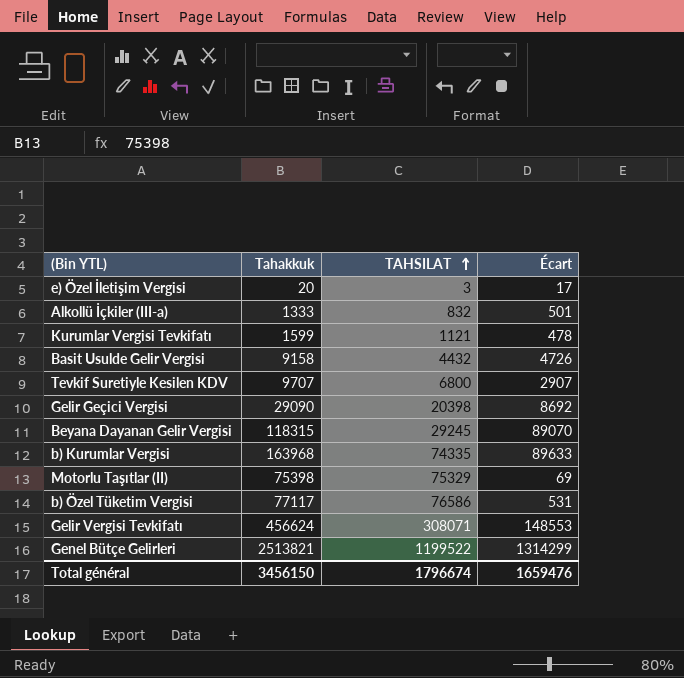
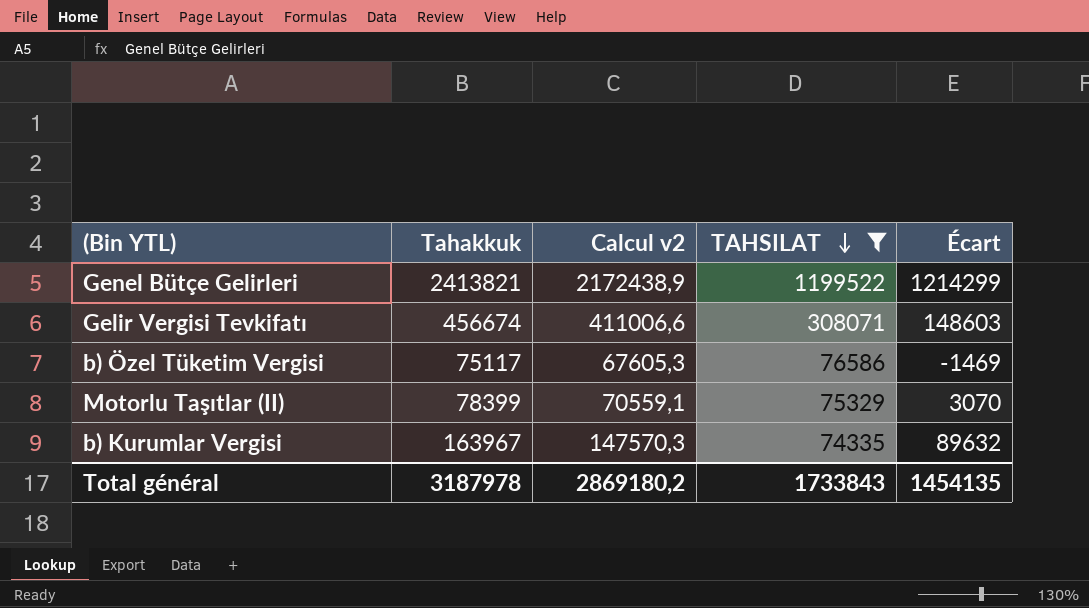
filter: none -> TAHSILAT >= 74335
row order: TAHSILAT ascending -> TAHSILAT descending
column Calcul v2 | formula: none -> [Tahakkuk] * 0,9
Genel Bütçe Gelirleri | Tahakkuk: 2513821 -> 2413821
Genel Bütçe Gelirleri | Écart: 1314299 -> 1214299
Gelir Vergisi Tevkifatı | Tahakkuk: 456624 -> 456674
Gelir Vergisi Tevkifatı | Écart: 148553 -> 148603
b) Özel Tüketim Vergisi | Tahakkuk: 77117 -> 75117
b) Özel Tüketim Vergisi | Écart: 531 -> -1469
Motorlu Taşıtlar (II) | Tahakkuk: 75398 -> 78399
Motorlu Taşıtlar (II) | Écart: 69 -> 3070
b) Kurumlar Vergisi | Tahakkuk: 163968 -> 163967
b) Kurumlar Vergisi | Écart: 89633 -> 89632
Total général | Tahakkuk: 3456150 -> 3187978
Total général | TAHSILAT: 1796674 -> 1733843
Total général | Écart: 1659476 -> 1454135

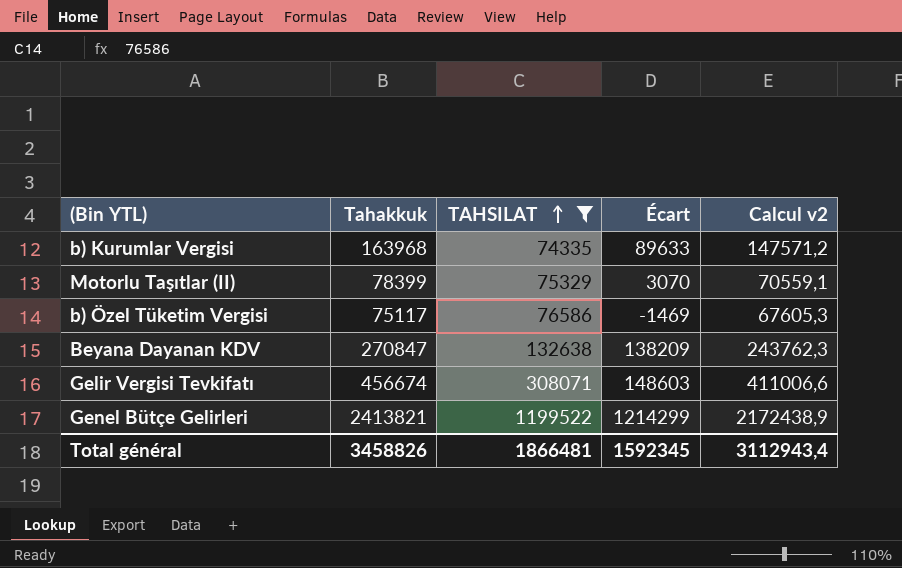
row order: TAHSILAT descending -> TAHSILAT ascending
column Calcul v2 | position: 3 -> 5
b) Kurumlar Vergisi | Tahakkuk: 163967 -> 163968
b) Kurumlar Vergisi | Écart: 89632 -> 89633
b) Kurumlar Vergisi | Calcul v2: 147570,3 -> 147571,2
row Beyana Dayanan KDV: none -> 270847 | 132638 | 138209 | 243762,3
Total général | Tahakkuk: 3187978 -> 3458826
Total général | TAHSILAT: 1733843 -> 1866481
Total général | Écart: 1454135 -> 1592345
Total général | Calcul v2: 2869180,2 -> 3112943,4

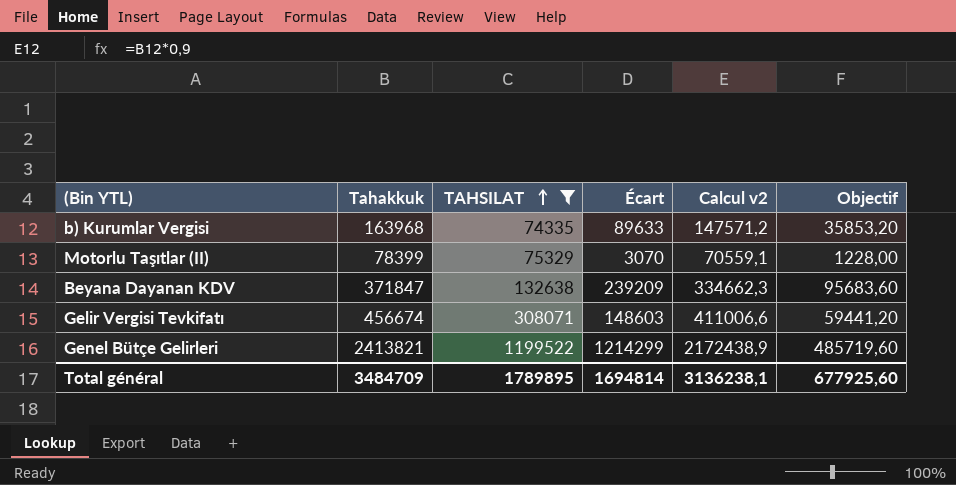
column Objectif | formula: none -> [Écart] * 0,4
row b) Özel Tüketim Vergisi: 75117 | 76586 | -1469 | 67605,3 -> none
Beyana Dayanan KDV | Tahakkuk: 270847 -> 371847
Beyana Dayanan KDV | Écart: 138209 -> 239209
Beyana Dayanan KDV | Calcul v2: 243762,3 -> 334662,3
Total général | Tahakkuk: 3458826 -> 3484709
Total général | TAHSILAT: 1866481 -> 1789895
Total général | Écart: 1592345 -> 1694814
Total général | Calcul v2: 3112943,4 -> 3136238,1

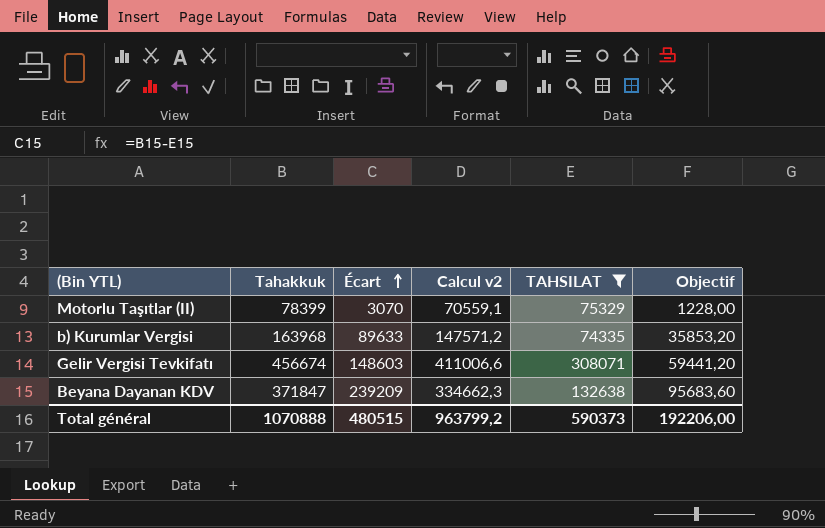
row order: TAHSILAT ascending -> Écart ascending
column TAHSILAT | position: 3 -> 5
row Genel Bütçe Gelirleri: 2413821 | 1199522 | 1214299 | 2172438,9 | 485719,60 -> none
Total général | Tahakkuk: 3484709 -> 1070888
Total général | Écart: 1694814 -> 480515
Total général | Calcul v2: 3136238,1 -> 963799,2
Total général | TAHSILAT: 1789895 -> 590373
Total général | Objectif: 677925,60 -> 192206,00

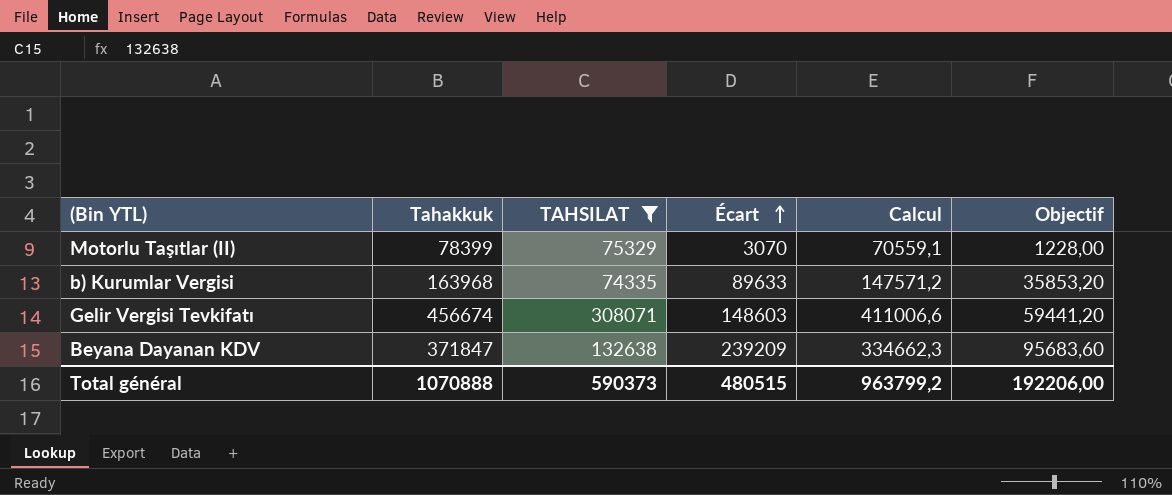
column TAHSILAT | position: 5 -> 3
column name: Calcul v2 -> Calcul

